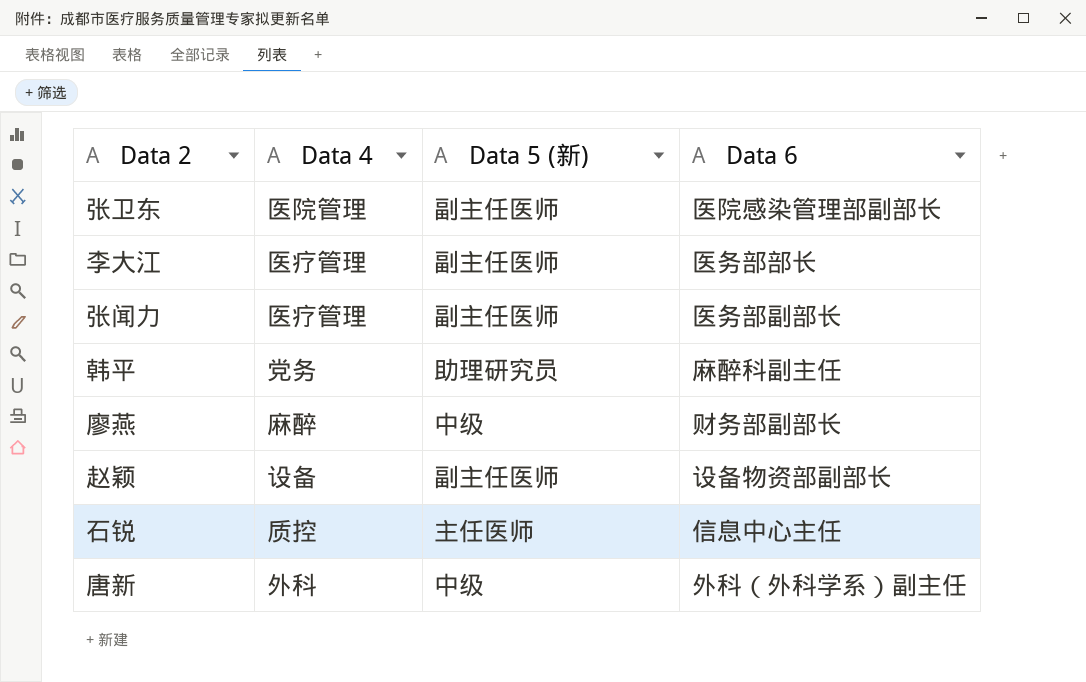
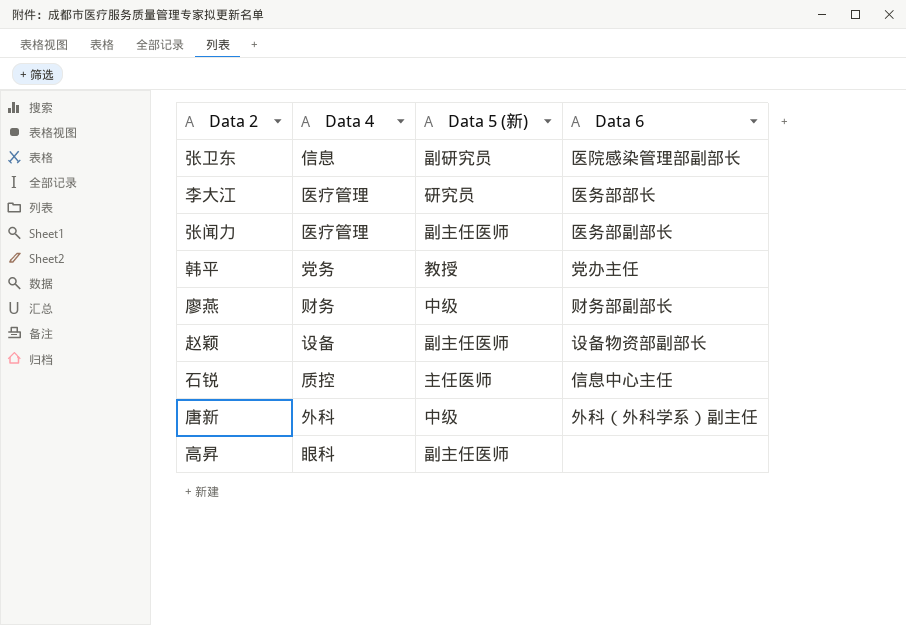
张卫东 | Data 4: 医院管理 -> 信息
张卫东 | Data 5 (新): 副主任医师 -> 副研究员
李大江 | Data 5 (新): 副主任医师 -> 研究员
韩平 | Data 5 (新): 助理研究员 -> 教授
韩平 | Data 6: 麻醉科副主任 -> 党办主任
廖燕 | Data 4: 麻醉 -> 财务
row 高昇: none -> 眼科 | 副主任医师 | none

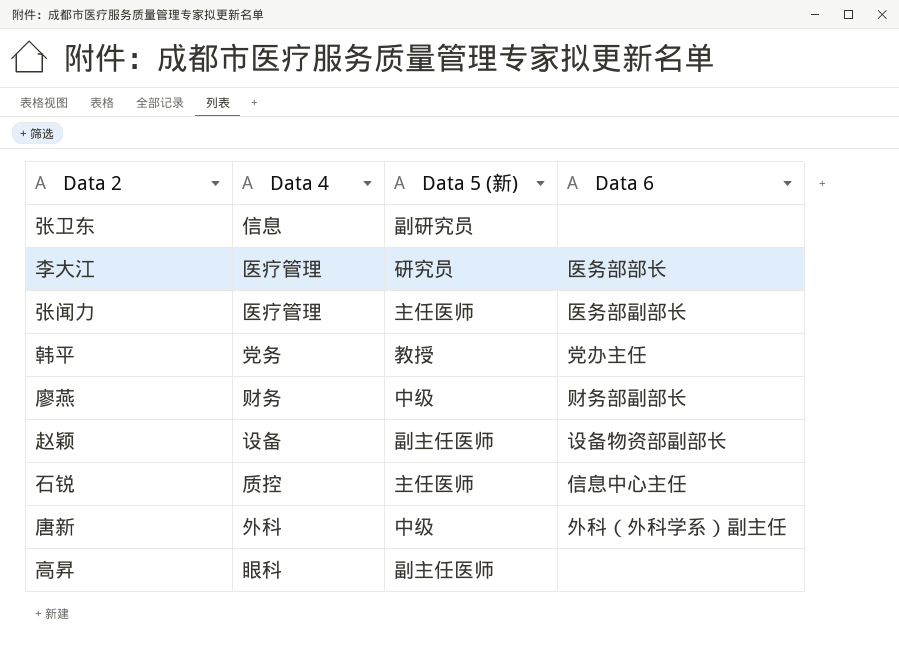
张卫东 | Data 6: 医院感染管理部副部长 -> none
张闻力 | Data 5 (新): 副主任医师 -> 主任医师

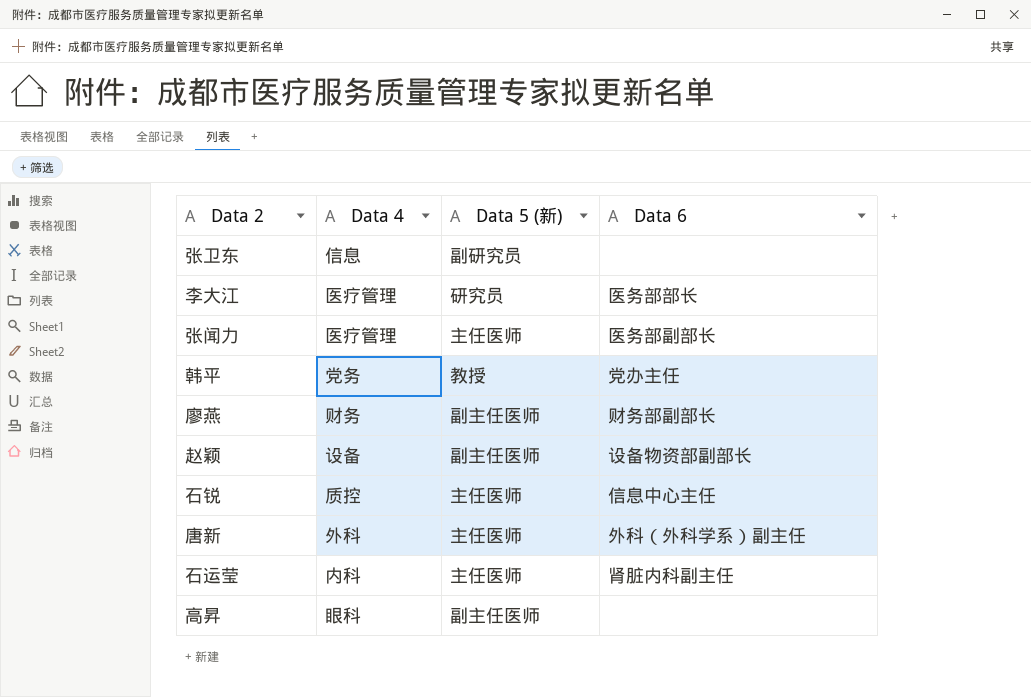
廖燕 | Data 5 (新): 中级 -> 副主任医师
唐新 | Data 5 (新): 中级 -> 主任医师
row 石运莹: none -> 内科 | 主任医师 | 肾脏内科副主任

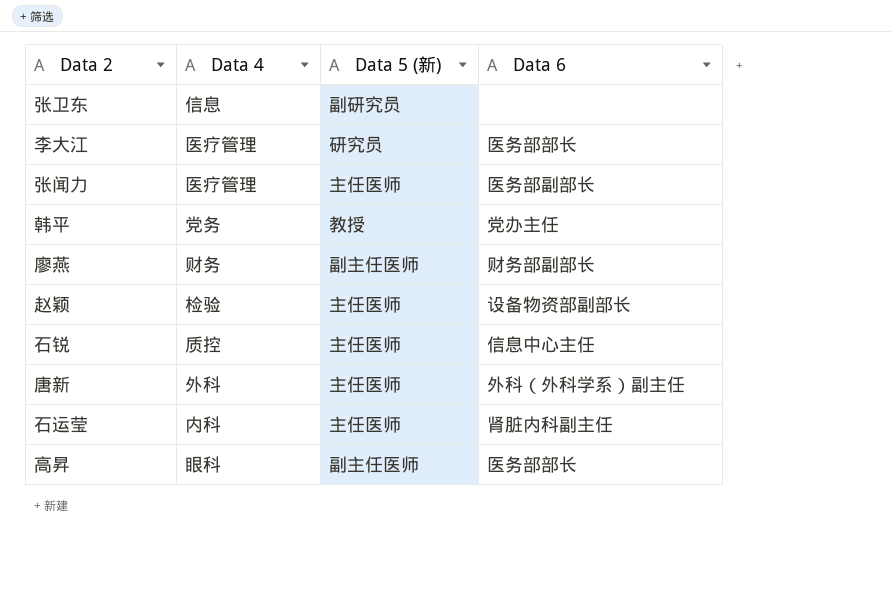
赵颖 | Data 4: 设备 -> 检验
赵颖 | Data 5 (新): 副主任医师 -> 主任医师
高昇 | Data 6: none -> 医务部部长

